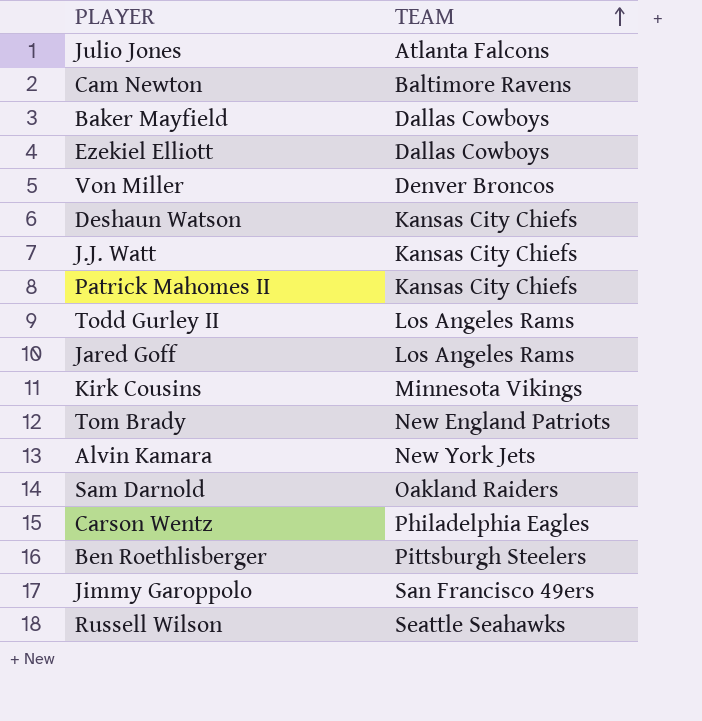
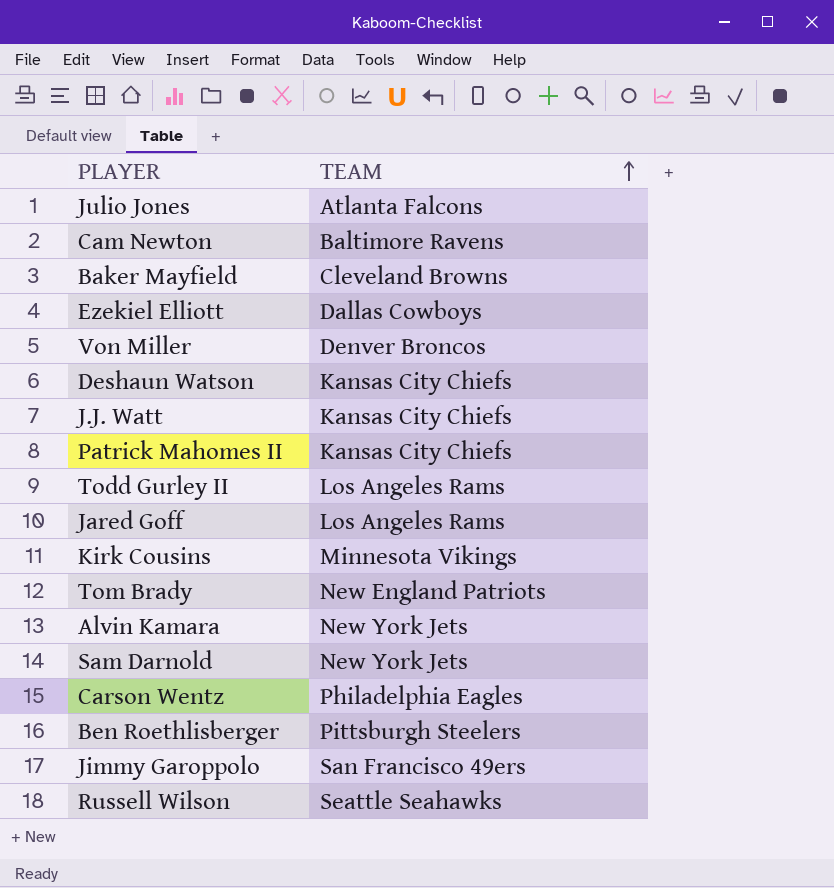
Baker Mayfield | TEAM: Dallas Cowboys -> Cleveland Browns
Sam Darnold | TEAM: Oakland Raiders -> New York Jets

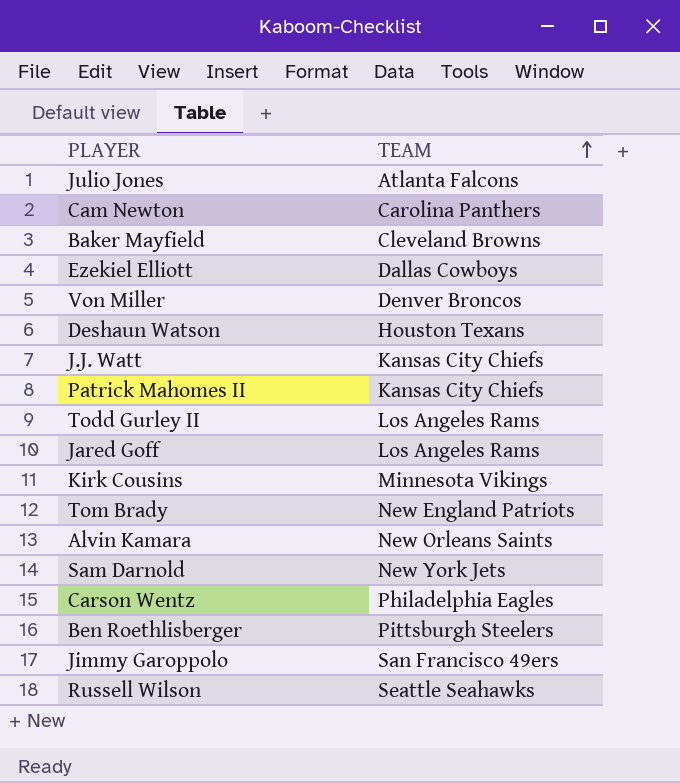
Cam Newton | TEAM: Baltimore Ravens -> Carolina Panthers
Deshaun Watson | TEAM: Kansas City Chiefs -> Houston Texans
Alvin Kamara | TEAM: New York Jets -> New Orleans Saints

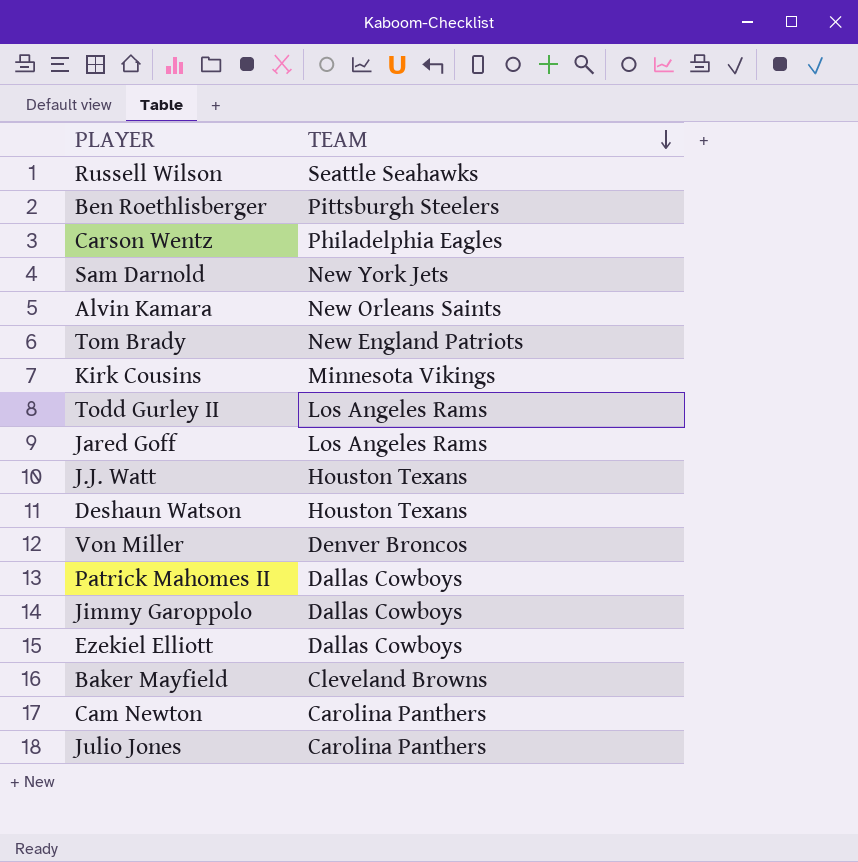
row order: TEAM ascending -> TEAM descending
J.J. Watt | TEAM: Kansas City Chiefs -> Houston Texans
Patrick Mahomes II | TEAM: Kansas City Chiefs -> Dallas Cowboys
Jimmy Garoppolo | TEAM: San Francisco 49ers -> Dallas Cowboys
Julio Jones | TEAM: Atlanta Falcons -> Carolina Panthers

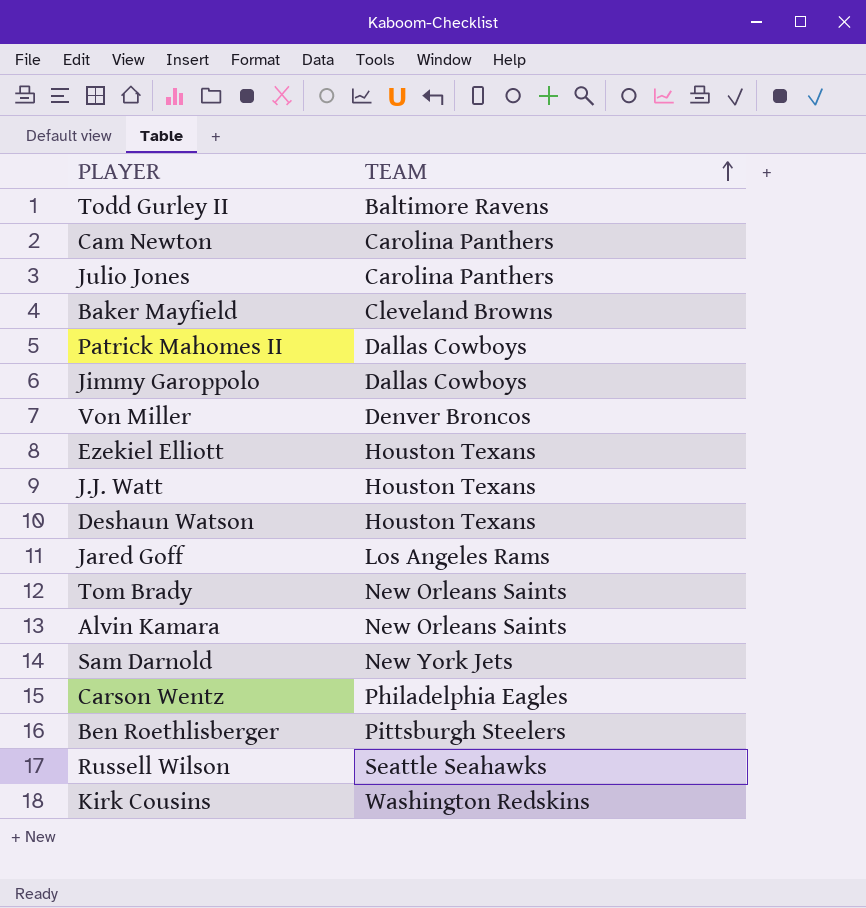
row order: TEAM descending -> TEAM ascending
Todd Gurley II | TEAM: Los Angeles Rams -> Baltimore Ravens
Ezekiel Elliott | TEAM: Dallas Cowboys -> Houston Texans
Tom Brady | TEAM: New England Patriots -> New Orleans Saints
Kirk Cousins | TEAM: Minnesota Vikings -> Washington Redskins

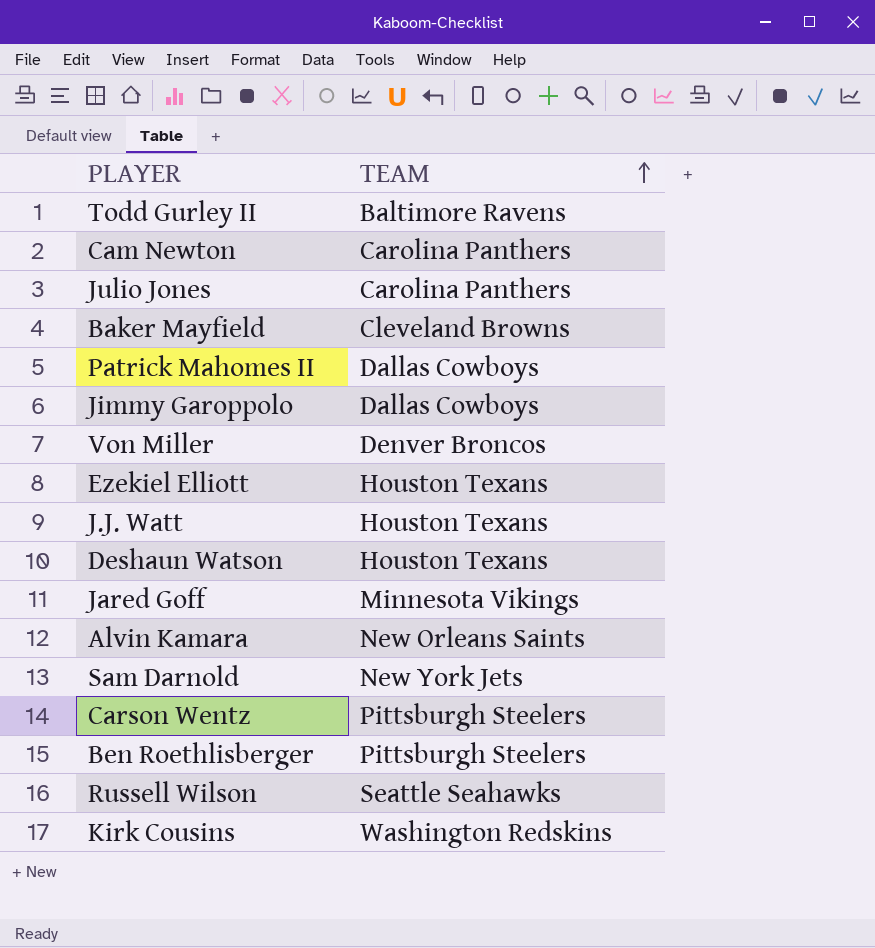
row Tom Brady: New Orleans Saints -> none
Jared Goff | TEAM: Los Angeles Rams -> Minnesota Vikings
Carson Wentz | TEAM: Philadelphia Eagles -> Pittsburgh Steelers

